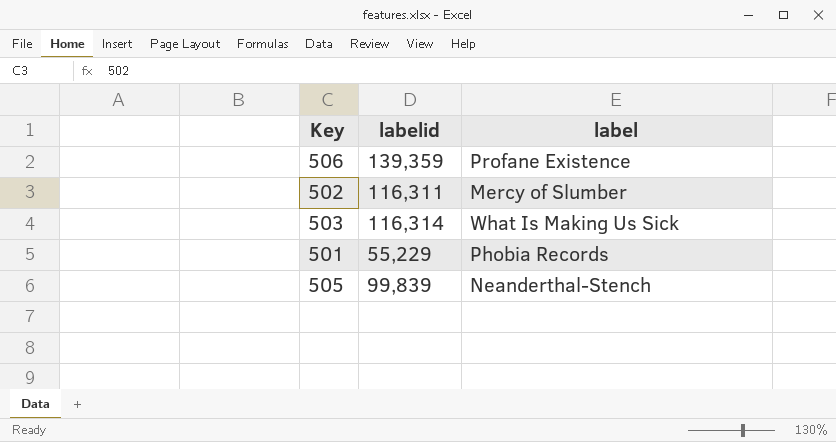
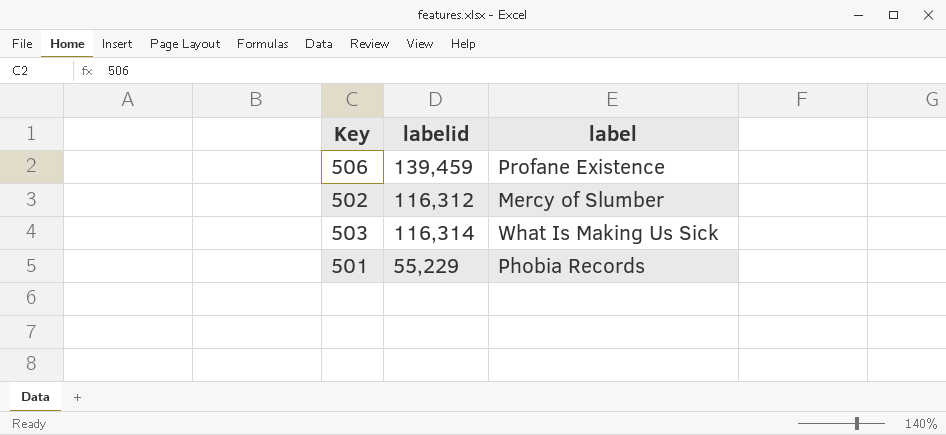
row 505: 99,839 | Neanderthal-Stench -> none
506 | labelid: 139,359 -> 139,459
502 | labelid: 116,311 -> 116,312

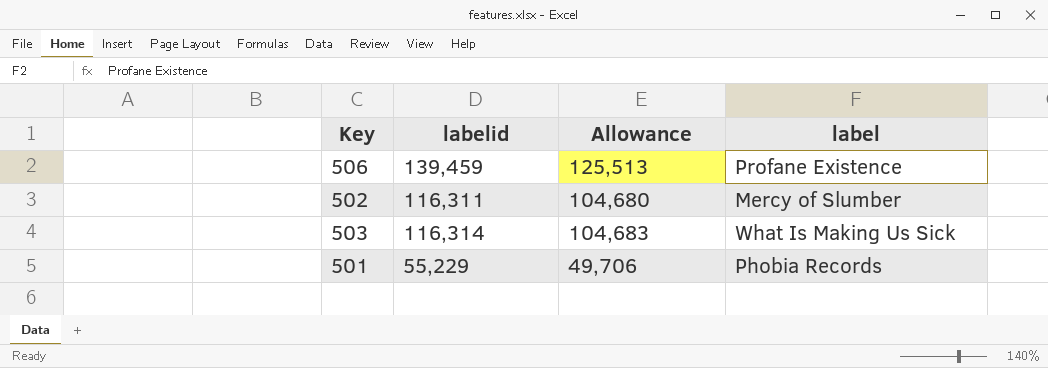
column Allowance | formula: none -> [labelid] * 0.9
502 | labelid: 116,312 -> 116,311

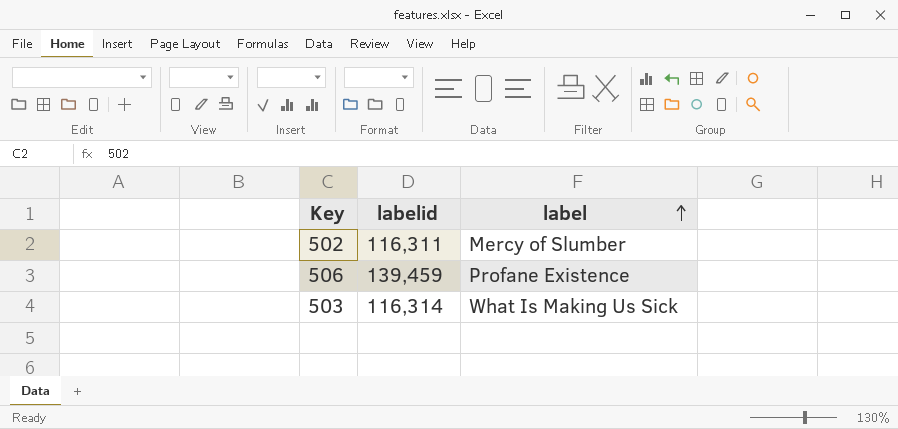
row order: none -> label ascending
column Allowance | formula: [labelid] * 0.9 -> none
row 501: 55,229 | 49,706 | Phobia Records -> none

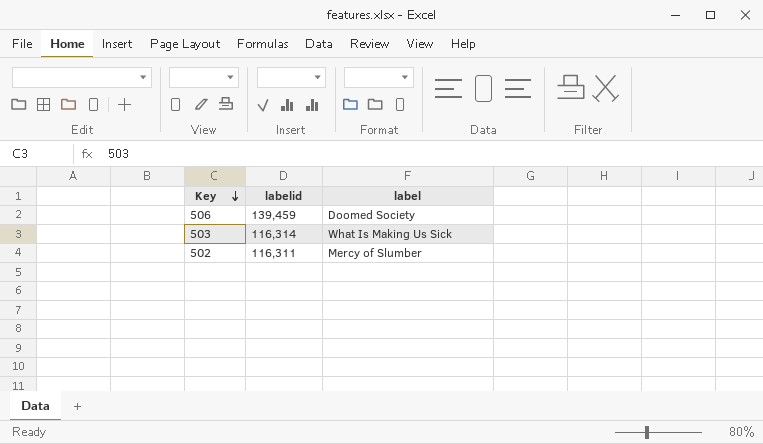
row order: label ascending -> Key descending
506 | label: Profane Existence -> Doomed Society

